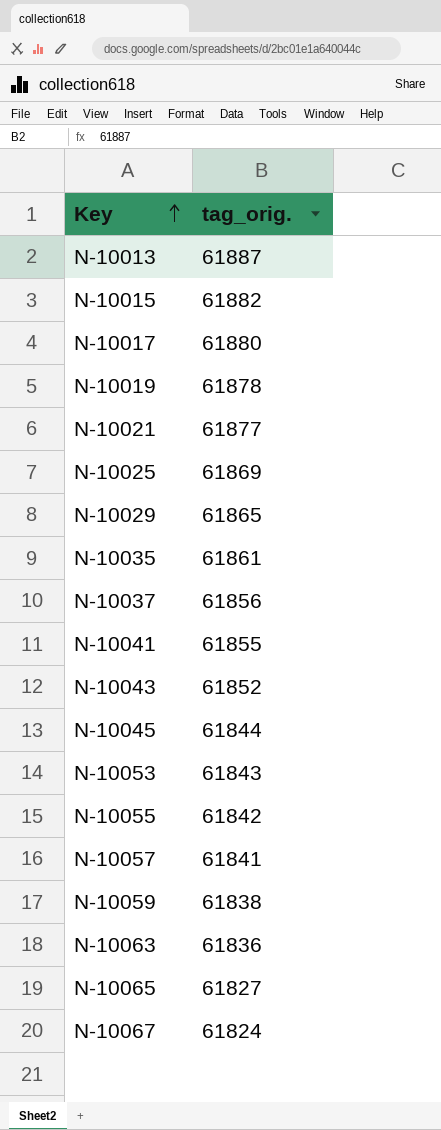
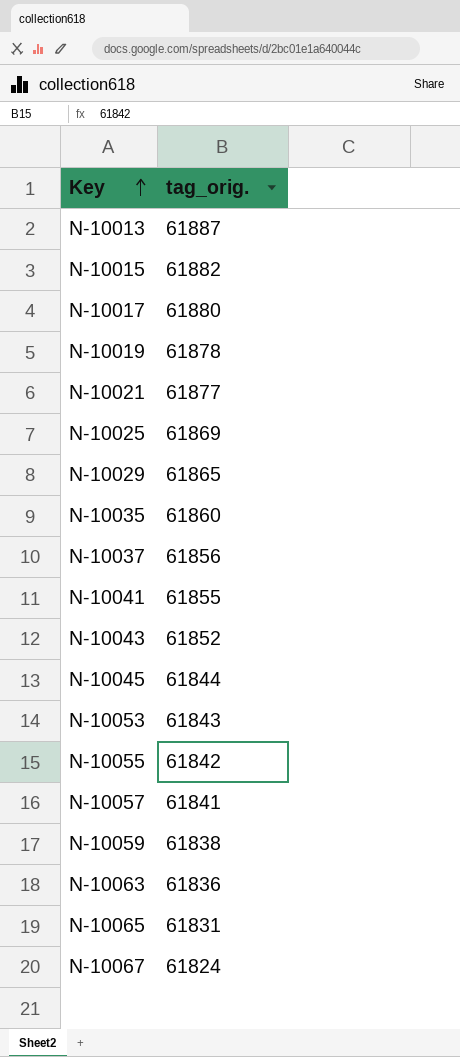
N-10035 | tag_orig.: 61861 -> 61860
N-10065 | tag_orig.: 61827 -> 61831

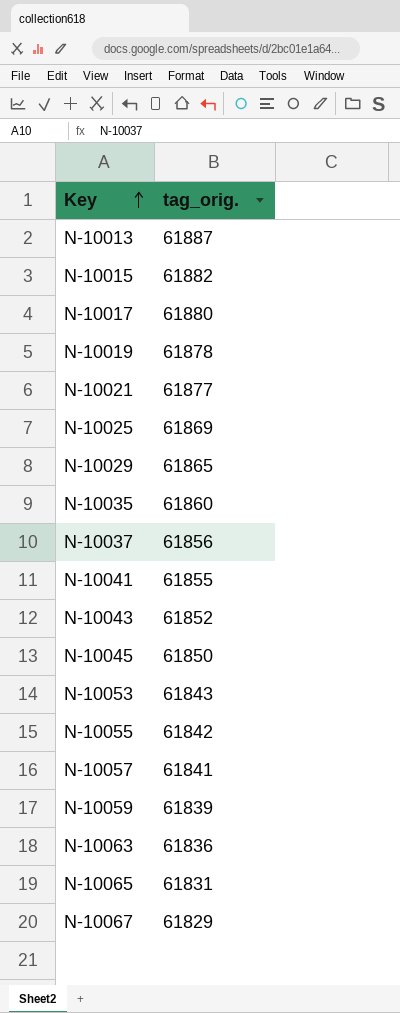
N-10045 | tag_orig.: 61844 -> 61850
N-10059 | tag_orig.: 61838 -> 61839
N-10067 | tag_orig.: 61824 -> 61829

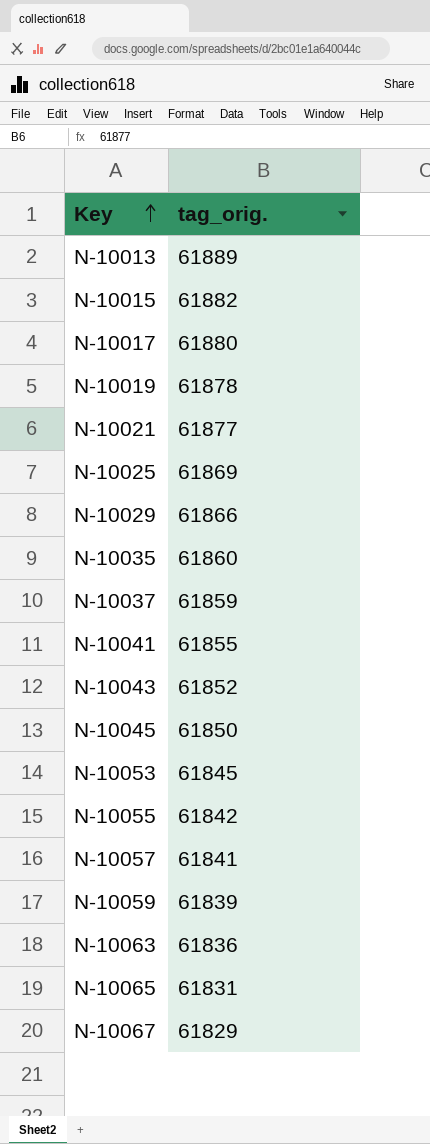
N-10013 | tag_orig.: 61887 -> 61889
N-10029 | tag_orig.: 61865 -> 61866
N-10037 | tag_orig.: 61856 -> 61859
N-10053 | tag_orig.: 61843 -> 61845

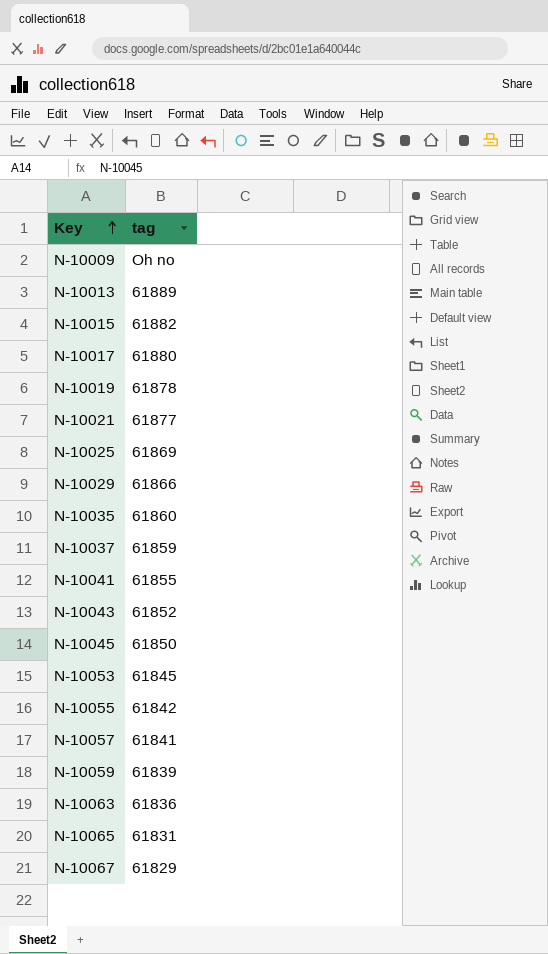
column name: tag_orig. -> tag
row N-10009: none -> Oh no

